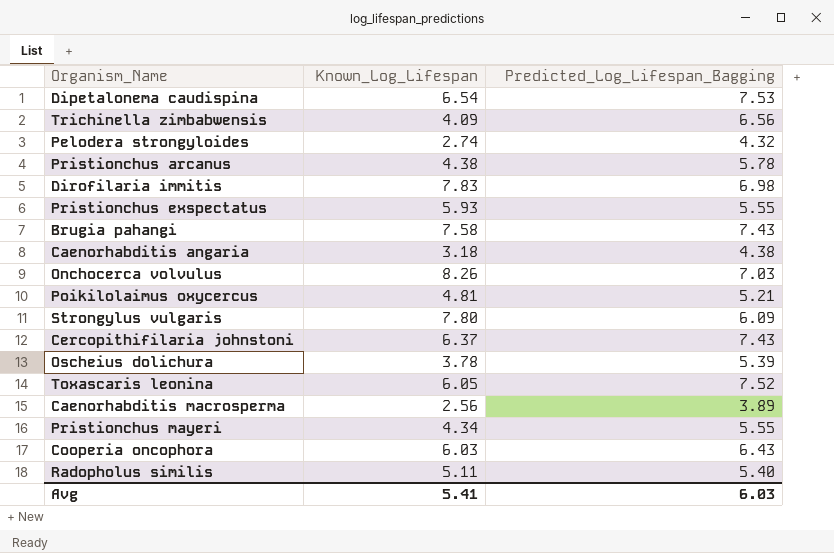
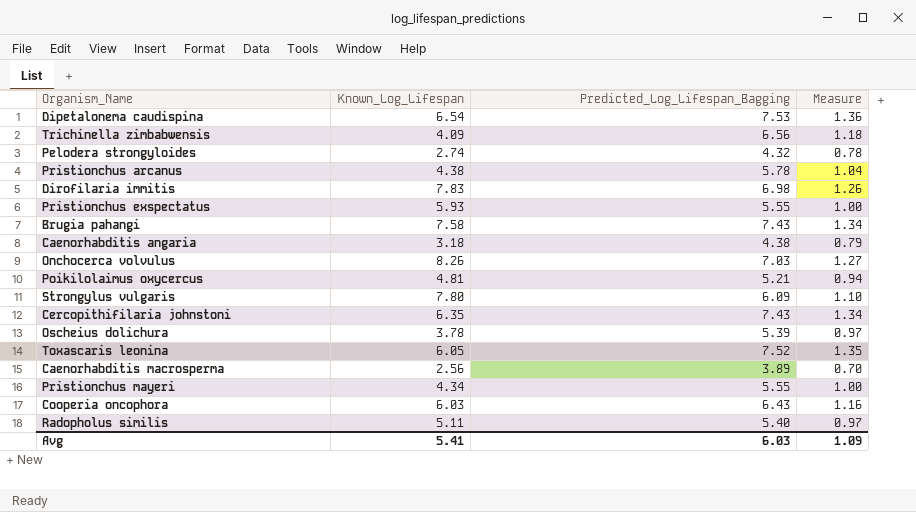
column Measure | formula: none -> [Predicted_Log_Lifespan_Bagging] * 0.18
Cercopithifilaria johnstoni | Known_Log_Lifespan: 6.37 -> 6.35

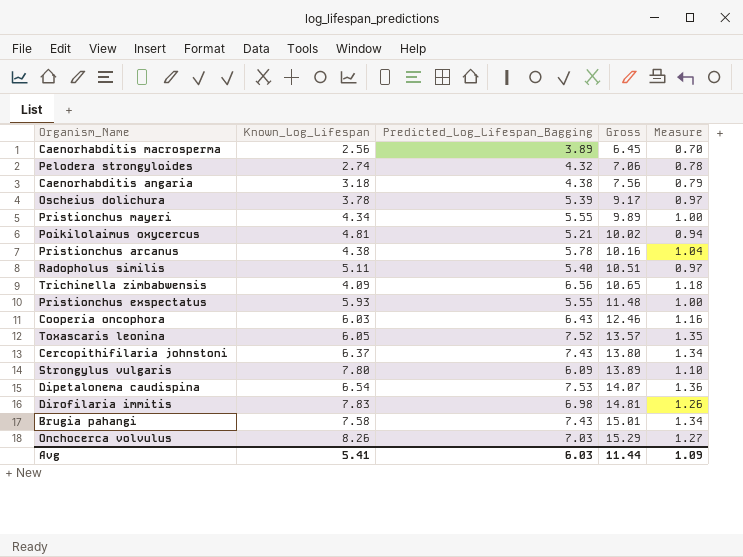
row order: none -> Gross ascending
column Gross | formula: none -> [Known_Log_Lifespan] + [Predicted_Log_Lifespan_Bagging]
Cercopithifilaria johnstoni | Known_Log_Lifespan: 6.35 -> 6.37

